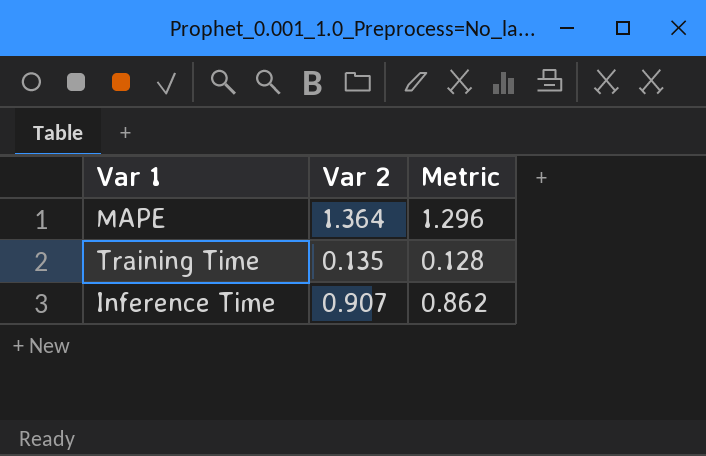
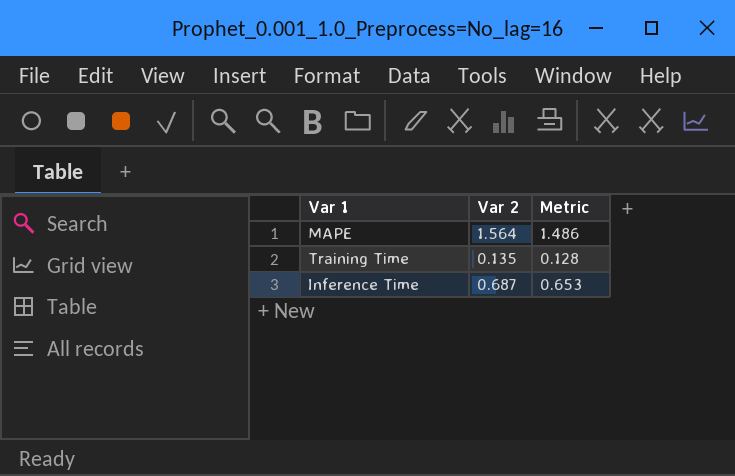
MAPE | Var 2: 1.364 -> 1.564
MAPE | Metric: 1.296 -> 1.486
Inference Time | Var 2: 0.907 -> 0.687
Inference Time | Metric: 0.862 -> 0.653

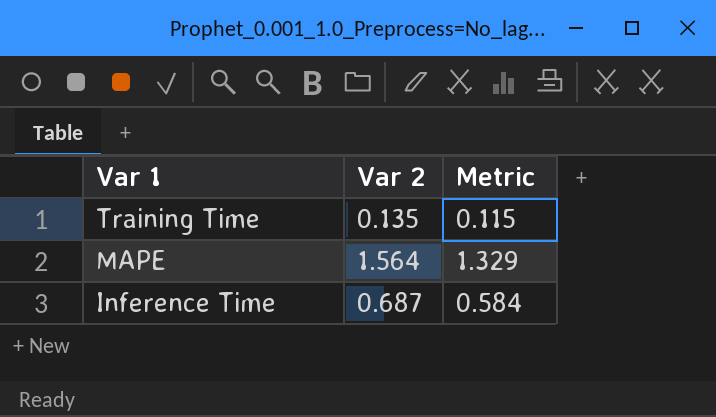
row order: none -> Var 1 descending
column Metric | formula: [Var 2] * 0.95 -> [Var 2] * 0.85

